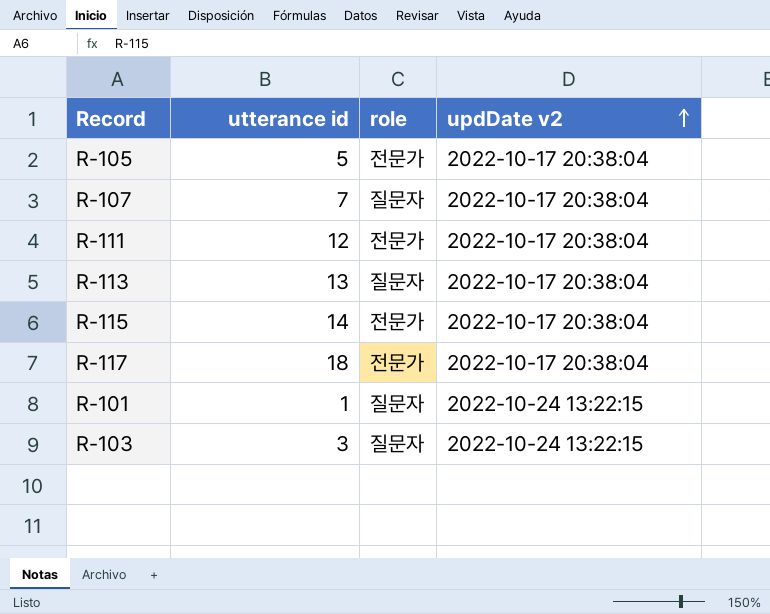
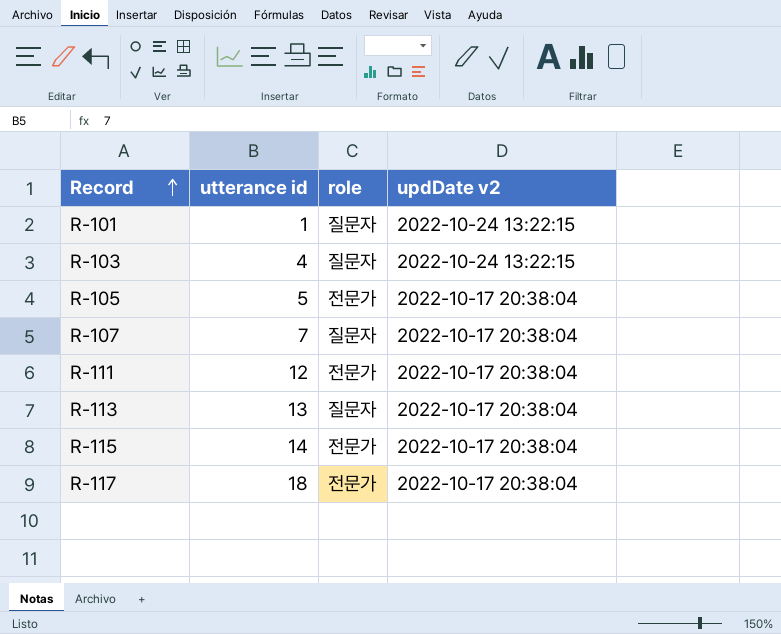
row order: updDate v2 ascending -> Record ascending
R-103 | utterance id: 3 -> 4

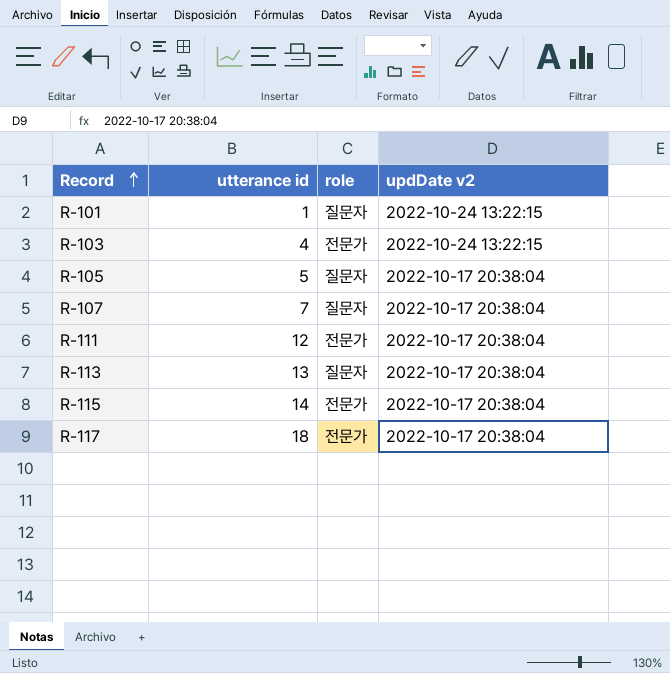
R-103 | role: 질문자 -> 전문가
R-105 | role: 전문가 -> 질문자

